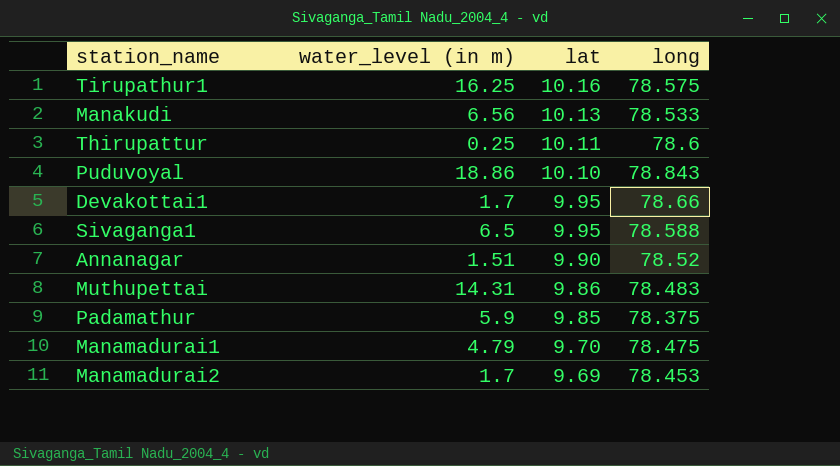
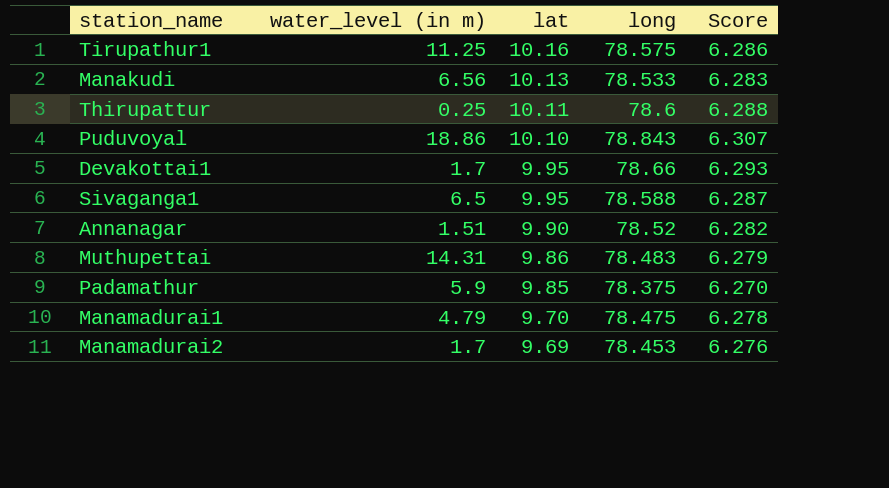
column Score | formula: none -> [long] * 0.08
Tirupathur1 | water_level (in m): 16.25 -> 11.25

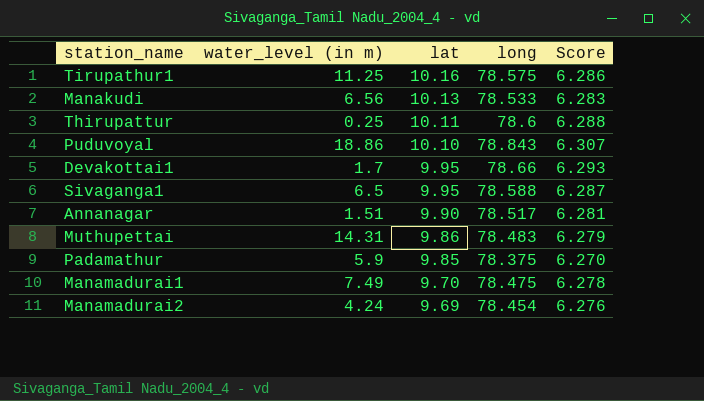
Annanagar | long: 78.52 -> 78.517
Annanagar | Score: 6.282 -> 6.281
Manamadurai1 | water_level (in m): 4.79 -> 7.49
Manamadurai2 | water_level (in m): 1.7 -> 4.24
Manamadurai2 | long: 78.453 -> 78.454

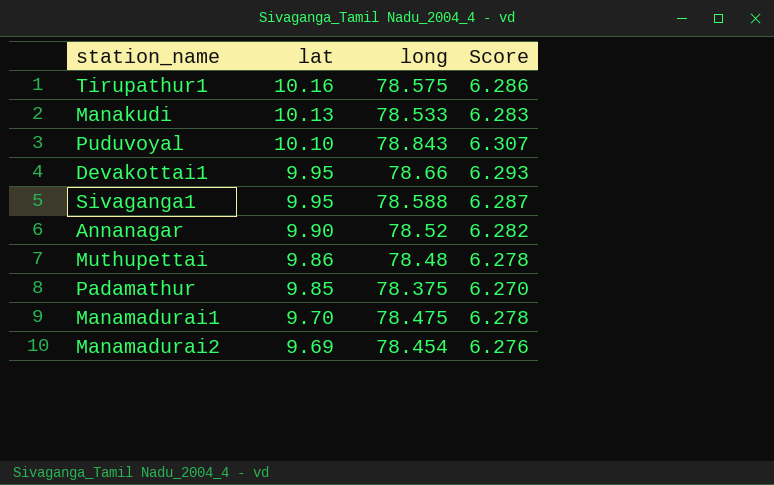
column water_level (in m) | position: 2 -> none
row Thirupattur: 0.25 | 10.11 | 78.6 | 6.288 -> none
Annanagar | long: 78.517 -> 78.52
Annanagar | Score: 6.281 -> 6.282
Muthupettai | long: 78.483 -> 78.48
Muthupettai | Score: 6.279 -> 6.278

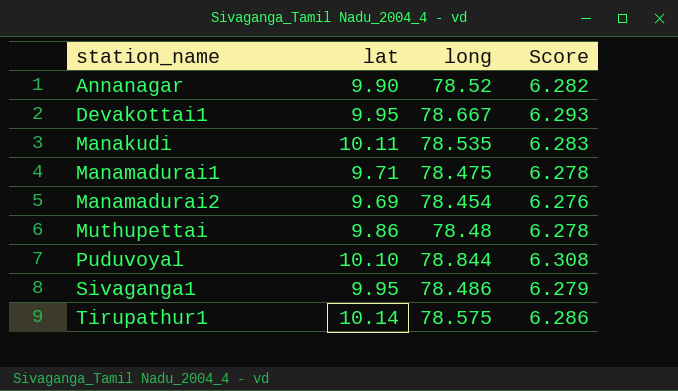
row order: lat descending -> station_name ascending
row Padamathur: 9.85 | 78.375 | 6.270 -> none
Devakottai1 | long: 78.66 -> 78.667
Manakudi | lat: 10.13 -> 10.11
Manakudi | long: 78.533 -> 78.535
Manamadurai1 | lat: 9.70 -> 9.71
Puduvoyal | long: 78.843 -> 78.844
Puduvoyal | Score: 6.307 -> 6.308
Sivaganga1 | long: 78.588 -> 78.486
Sivaganga1 | Score: 6.287 -> 6.279
Tirupathur1 | lat: 10.16 -> 10.14

